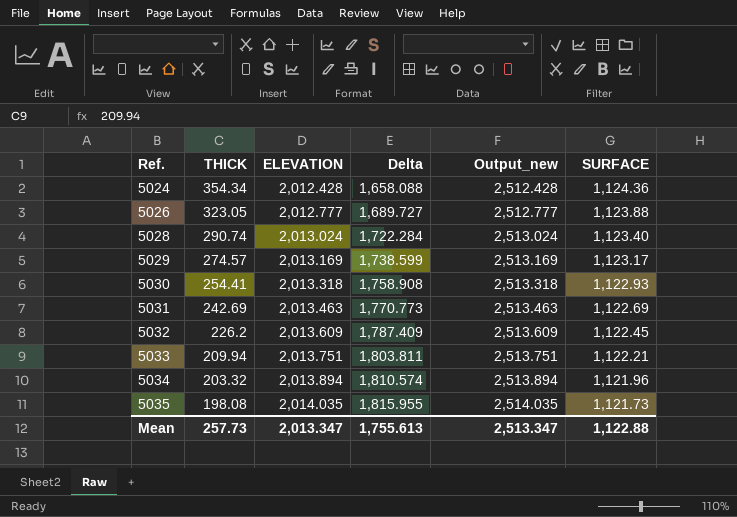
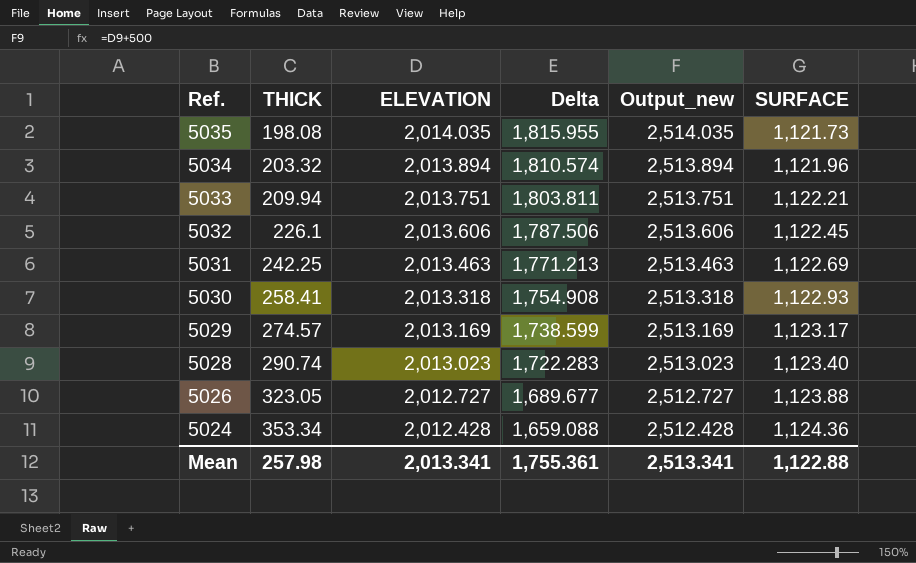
row order: Ref. ascending -> Ref. descending
5032 | THICK: 226.2 -> 226.1
5032 | ELEVATION: 2,013.609 -> 2,013.606
5032 | Delta: 1,787.409 -> 1,787.506
5032 | Output_new: 2,513.609 -> 2,513.606
5031 | THICK: 242.69 -> 242.25
5031 | Delta: 1,770.773 -> 1,771.213
5030 | THICK: 254.41 -> 258.41
5030 | Delta: 1,758.908 -> 1,754.908
5028 | ELEVATION: 2,013.024 -> 2,013.023
5028 | Delta: 1,722.284 -> 1,722.283
5028 | Output_new: 2,513.024 -> 2,513.023
5026 | ELEVATION: 2,012.777 -> 2,012.727
5026 | Delta: 1,689.727 -> 1,689.677
5026 | Output_new: 2,512.777 -> 2,512.727
5024 | THICK: 354.34 -> 353.34
5024 | Delta: 1,658.088 -> 1,659.088
Mean | THICK: 257.73 -> 257.98
Mean | ELEVATION: 2,013.347 -> 2,013.341
Mean | Delta: 1,755.613 -> 1,755.361
Mean | Output_new: 2,513.347 -> 2,513.341

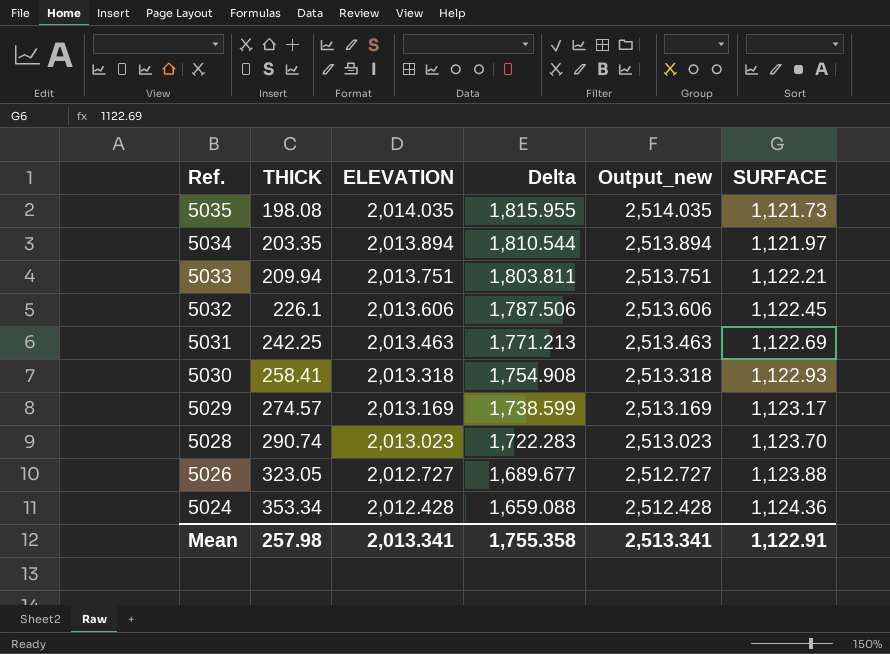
5034 | THICK: 203.32 -> 203.35
5034 | Delta: 1,810.574 -> 1,810.544
5034 | SURFACE: 1,121.96 -> 1,121.97
5028 | SURFACE: 1,123.40 -> 1,123.70
Mean | Delta: 1,755.361 -> 1,755.358
Mean | SURFACE: 1,122.88 -> 1,122.91

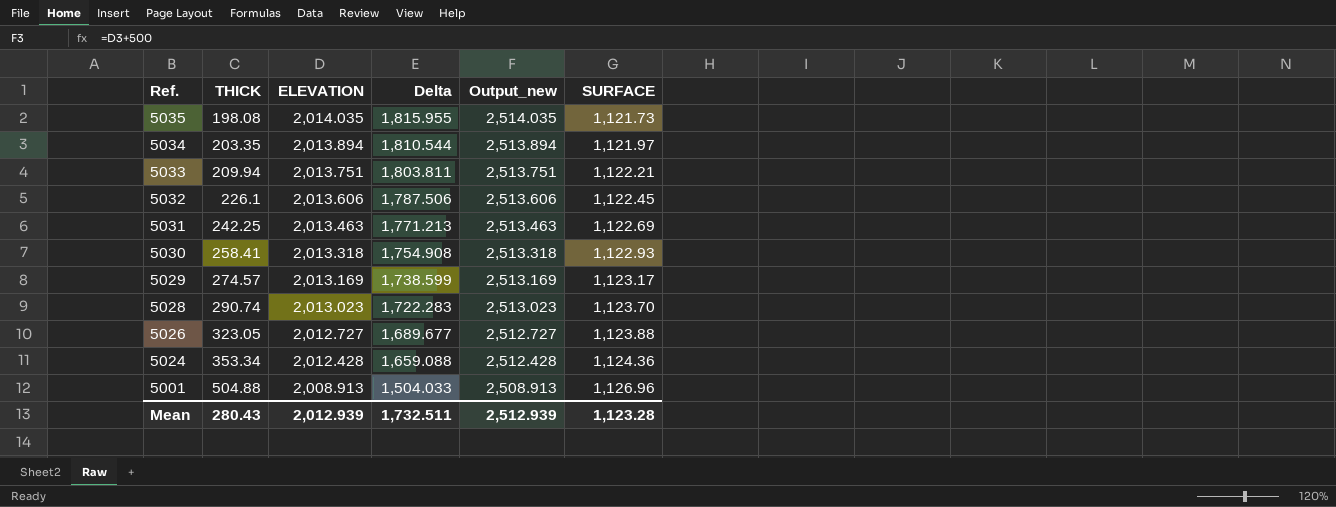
row 5001: none -> 504.88 | 2,008.913 | 1,504.033 | 2,508.913 | 1,126.96
Mean | THICK: 257.98 -> 280.43
Mean | ELEVATION: 2,013.341 -> 2,012.939
Mean | Delta: 1,755.358 -> 1,732.511
Mean | Output_new: 2,513.341 -> 2,512.939
Mean | SURFACE: 1,122.91 -> 1,123.28

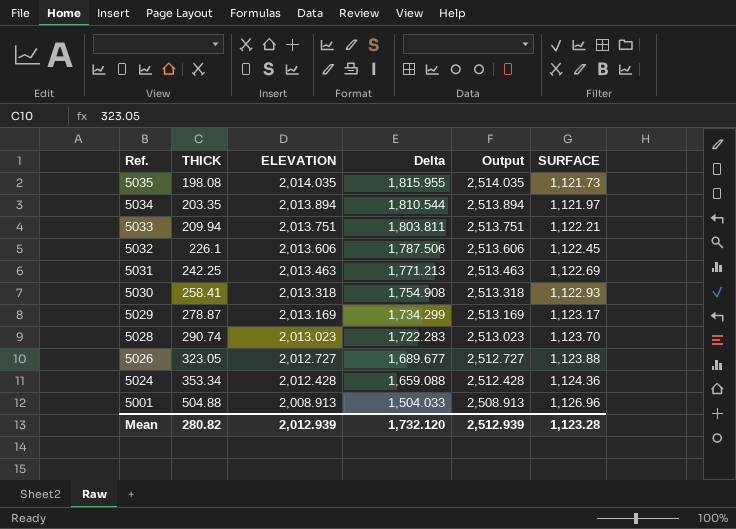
column name: Output_new -> Output
5029 | THICK: 274.57 -> 278.87
5029 | Delta: 1,738.599 -> 1,734.299
Mean | THICK: 280.43 -> 280.82
Mean | Delta: 1,732.511 -> 1,732.120

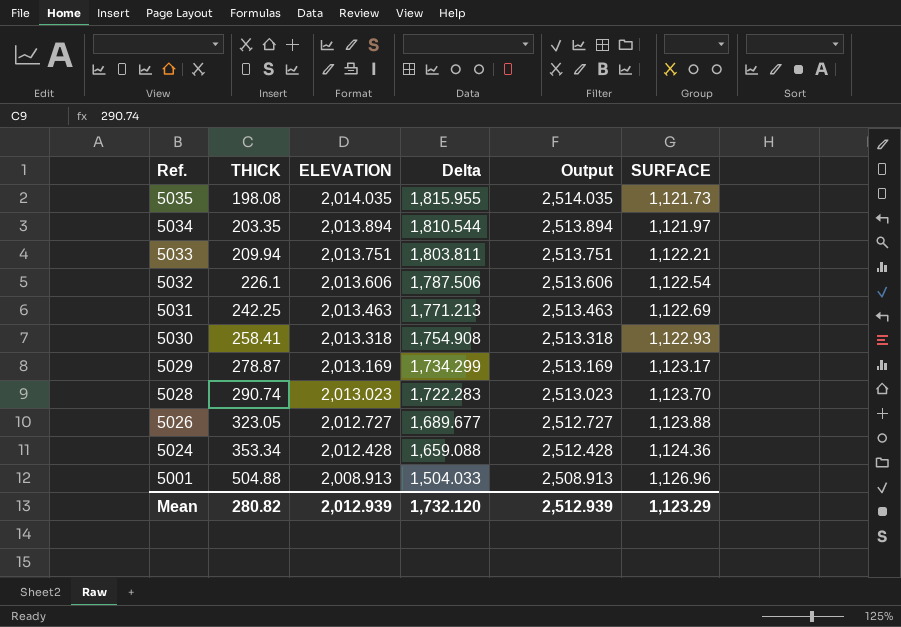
5032 | SURFACE: 1,122.45 -> 1,122.54
Mean | SURFACE: 1,123.28 -> 1,123.29

